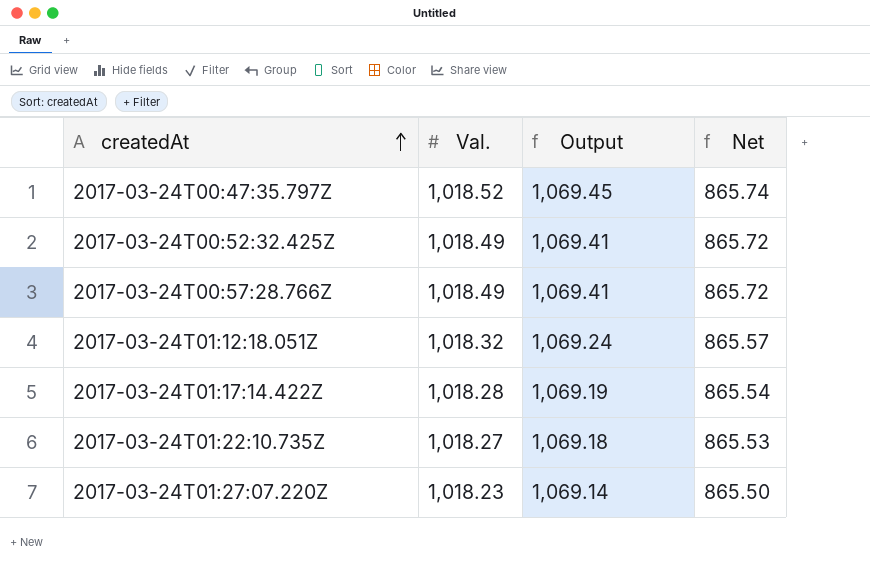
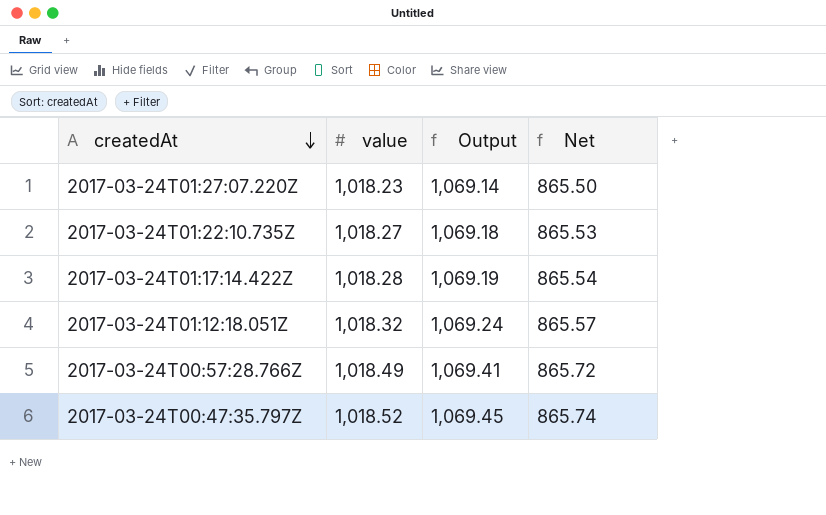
row order: createdAt ascending -> createdAt descending
column name: Val. -> value
row 2017-03-24T00:52:32.425Z: 1,018.49 | 1,069.41 | 865.72 -> none

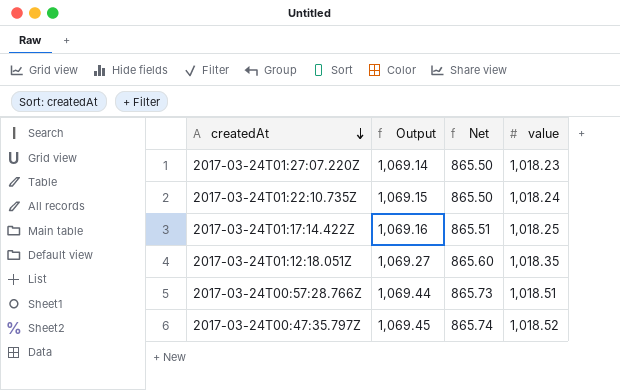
column value | position: 2 -> 4
2017-03-24T01:22:10.735Z | Output: 1,069.18 -> 1,069.15
2017-03-24T01:22:10.735Z | Net: 865.53 -> 865.50
2017-03-24T01:22:10.735Z | value: 1,018.27 -> 1,018.24
2017-03-24T01:17:14.422Z | Output: 1,069.19 -> 1,069.16
2017-03-24T01:17:14.422Z | Net: 865.54 -> 865.51
2017-03-24T01:17:14.422Z | value: 1,018.28 -> 1,018.25
2017-03-24T01:12:18.051Z | Output: 1,069.24 -> 1,069.27
2017-03-24T01:12:18.051Z | Net: 865.57 -> 865.60
2017-03-24T01:12:18.051Z | value: 1,018.32 -> 1,018.35
2017-03-24T00:57:28.766Z | Output: 1,069.41 -> 1,069.44
2017-03-24T00:57:28.766Z | Net: 865.72 -> 865.73
2017-03-24T00:57:28.766Z | value: 1,018.49 -> 1,018.51

